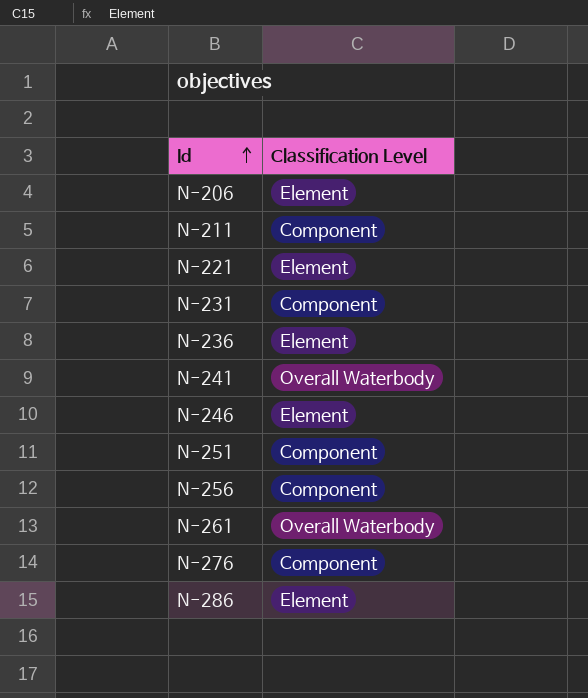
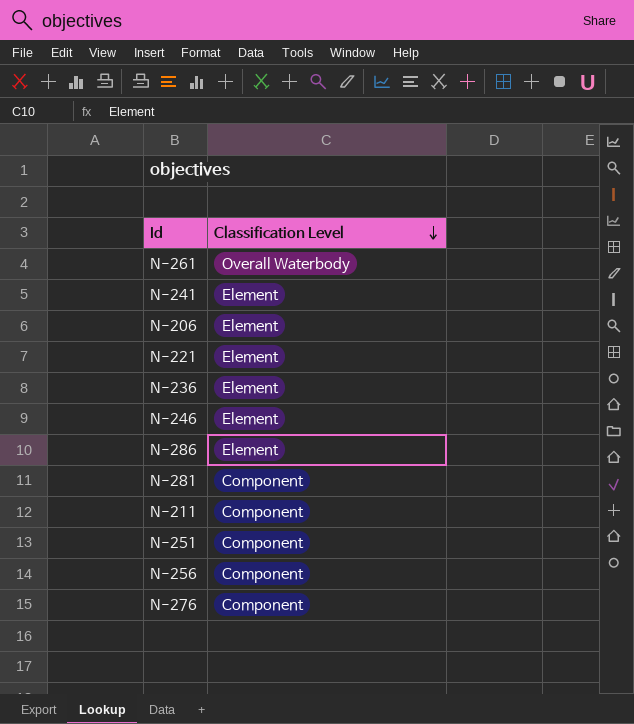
row order: Id ascending -> Classification Level descending
row N-231: Component -> none
N-241 | Classification Level: Overall Waterbody -> Element
row N-281: none -> Component

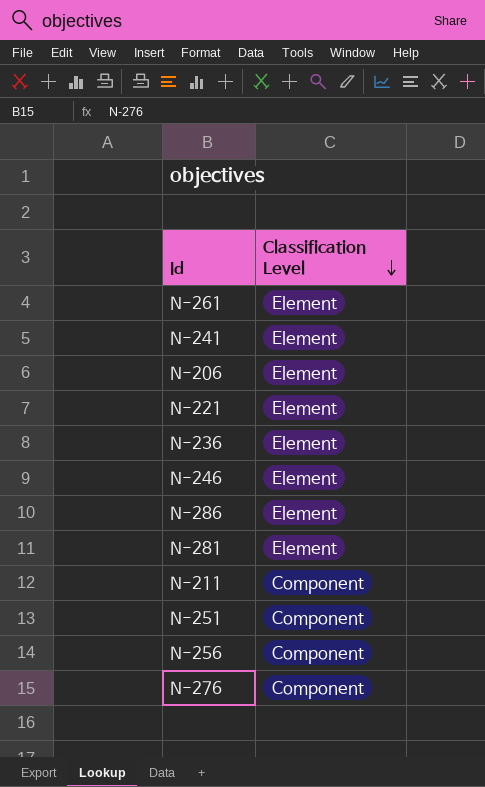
N-261 | Classification Level: Overall Waterbody -> Element
N-281 | Classification Level: Component -> Element

